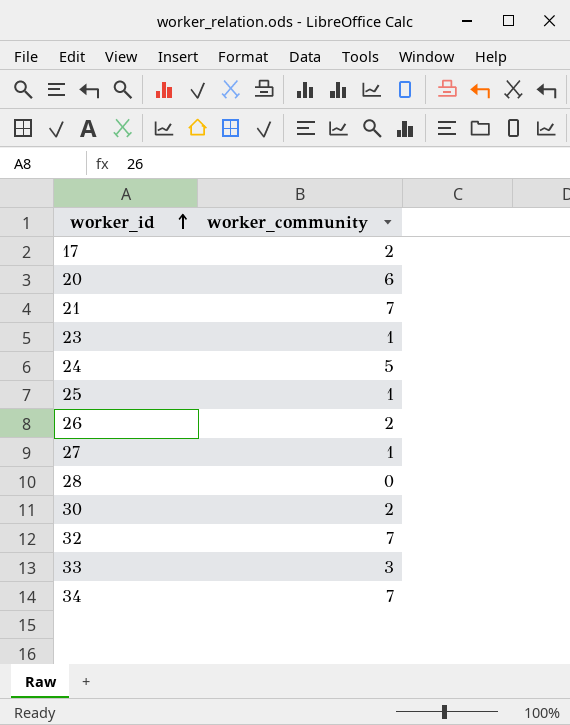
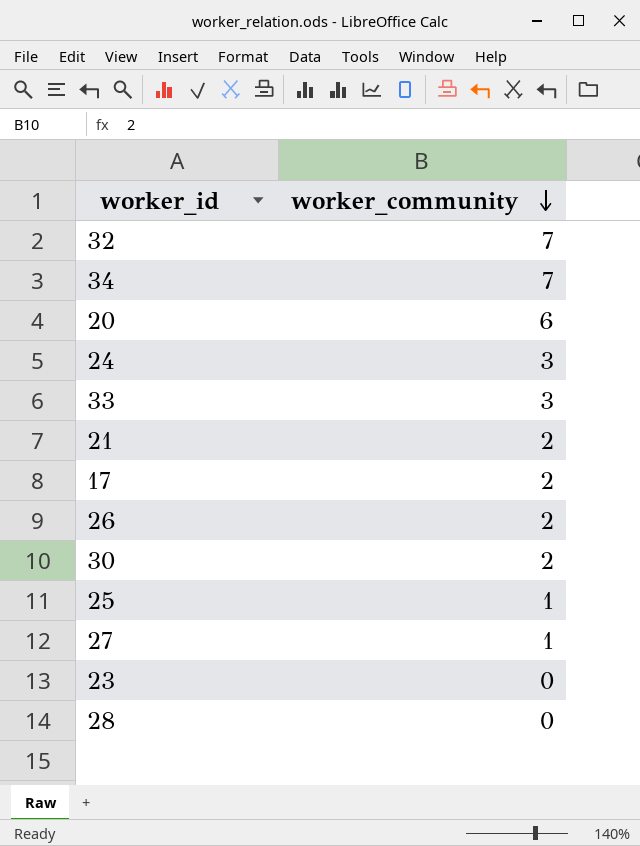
row order: worker_id ascending -> worker_community descending
24 | worker_community: 5 -> 3
21 | worker_community: 7 -> 2
23 | worker_community: 1 -> 0

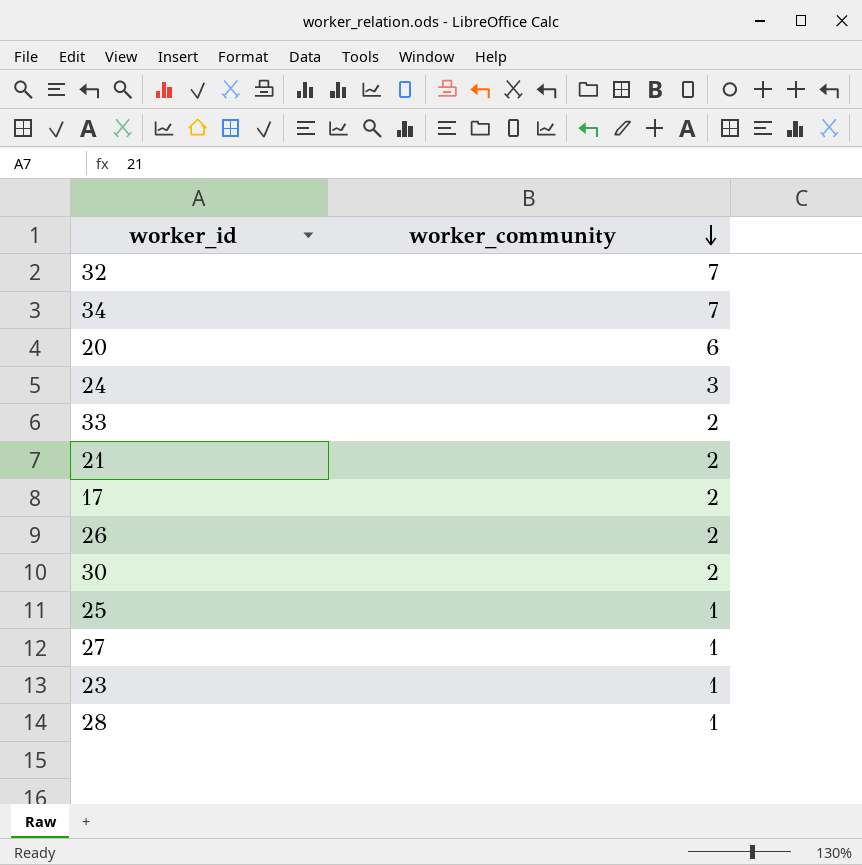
33 | worker_community: 3 -> 2
23 | worker_community: 0 -> 1
28 | worker_community: 0 -> 1

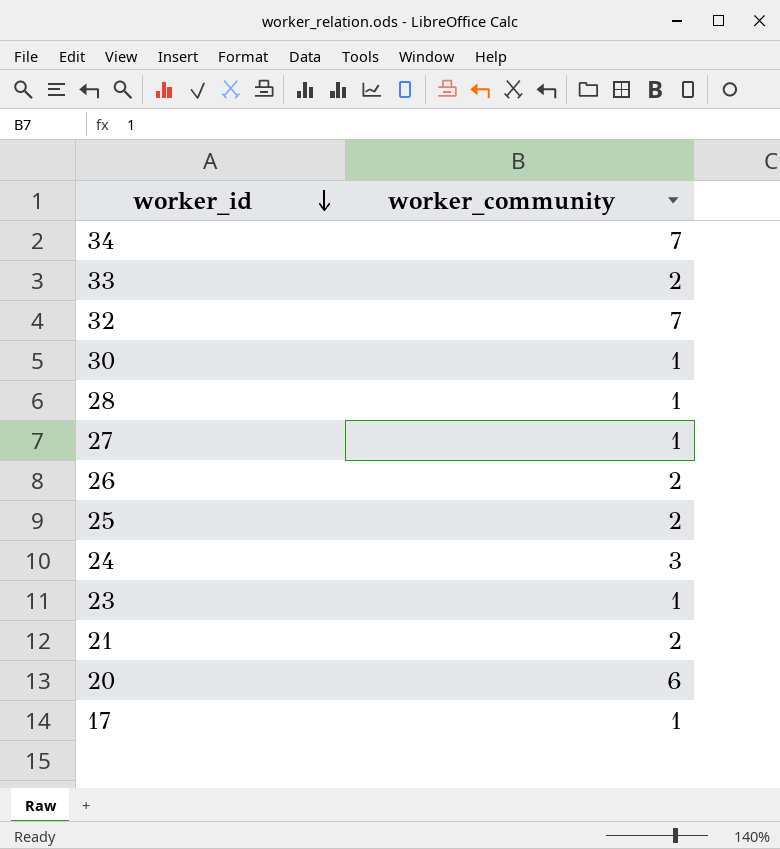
row order: worker_community descending -> worker_id descending
30 | worker_community: 2 -> 1
25 | worker_community: 1 -> 2
17 | worker_community: 2 -> 1

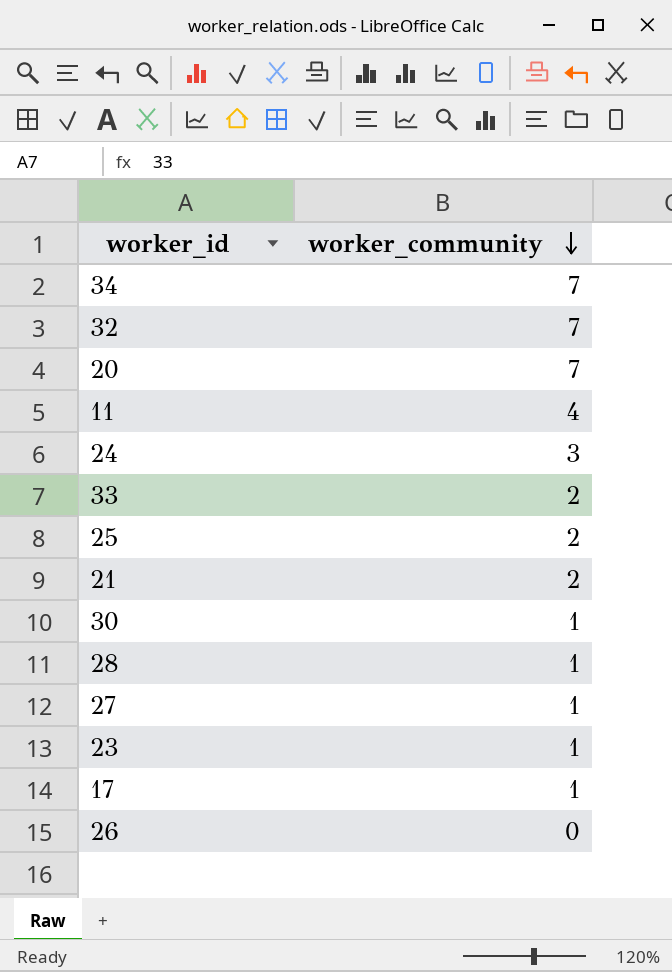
row order: worker_id descending -> worker_community descending
20 | worker_community: 6 -> 7
row 11: none -> 4
26 | worker_community: 2 -> 0

